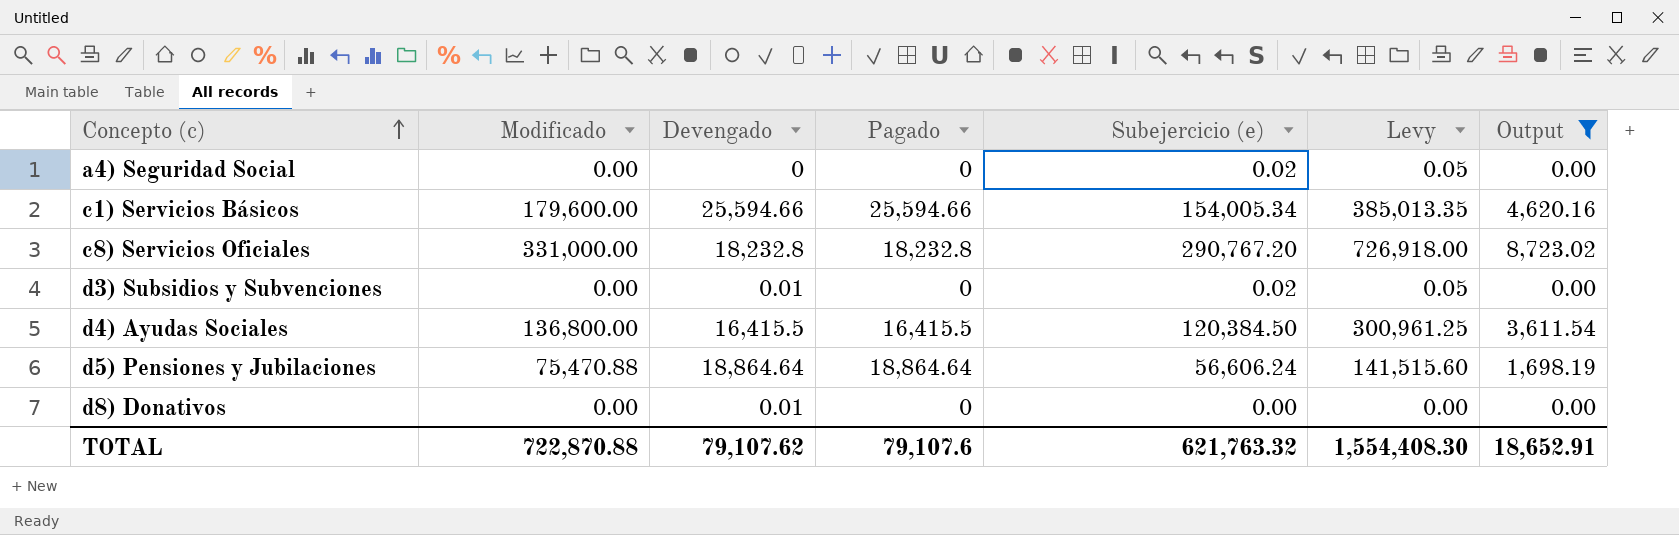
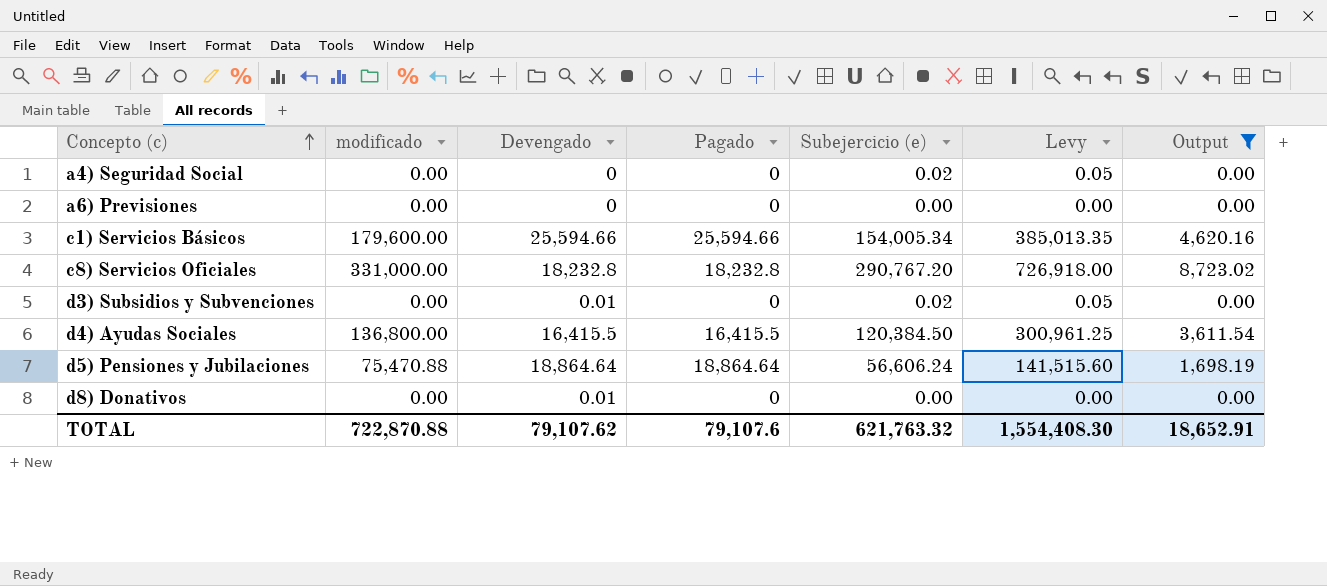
column name: Modificado -> modificado
row a6) Previsiones: none -> 0.00 | 0 | 0 | 0.00 | 0.00 | 0.00

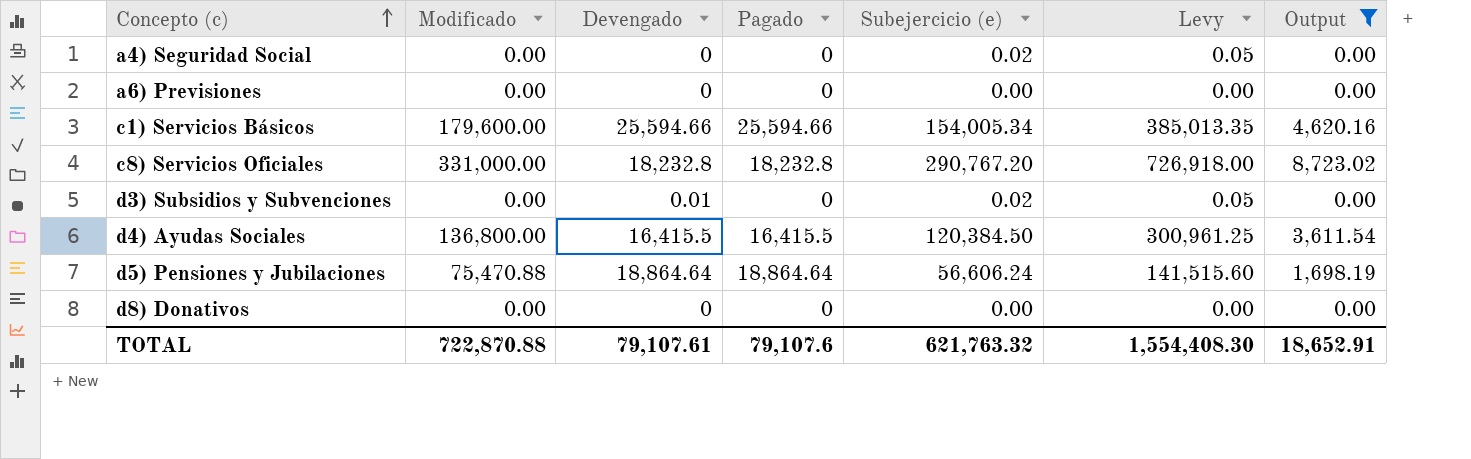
column name: modificado -> Modificado
d8) Donativos | Devengado: 0.01 -> 0
TOTAL | Devengado: 79,107.62 -> 79,107.61

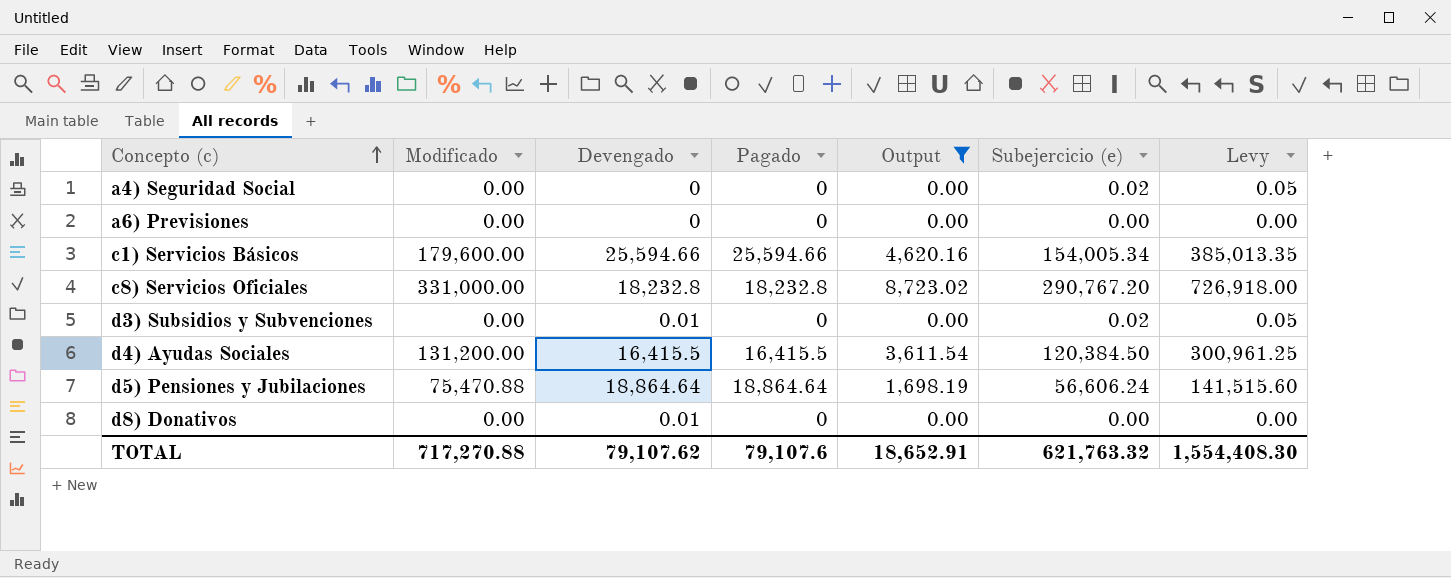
column Output | position: 7 -> 5
d4) Ayudas Sociales | Modificado: 136,800.00 -> 131,200.00
d8) Donativos | Devengado: 0 -> 0.01
TOTAL | Modificado: 722,870.88 -> 717,270.88
TOTAL | Devengado: 79,107.61 -> 79,107.62

